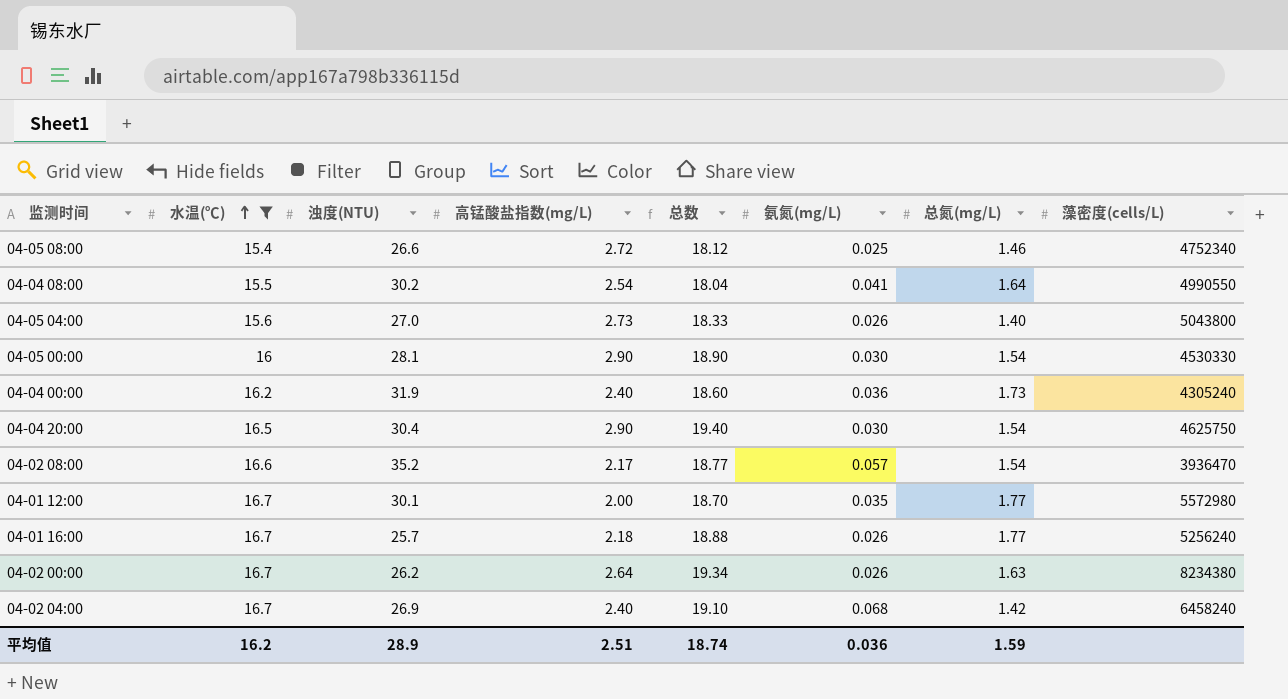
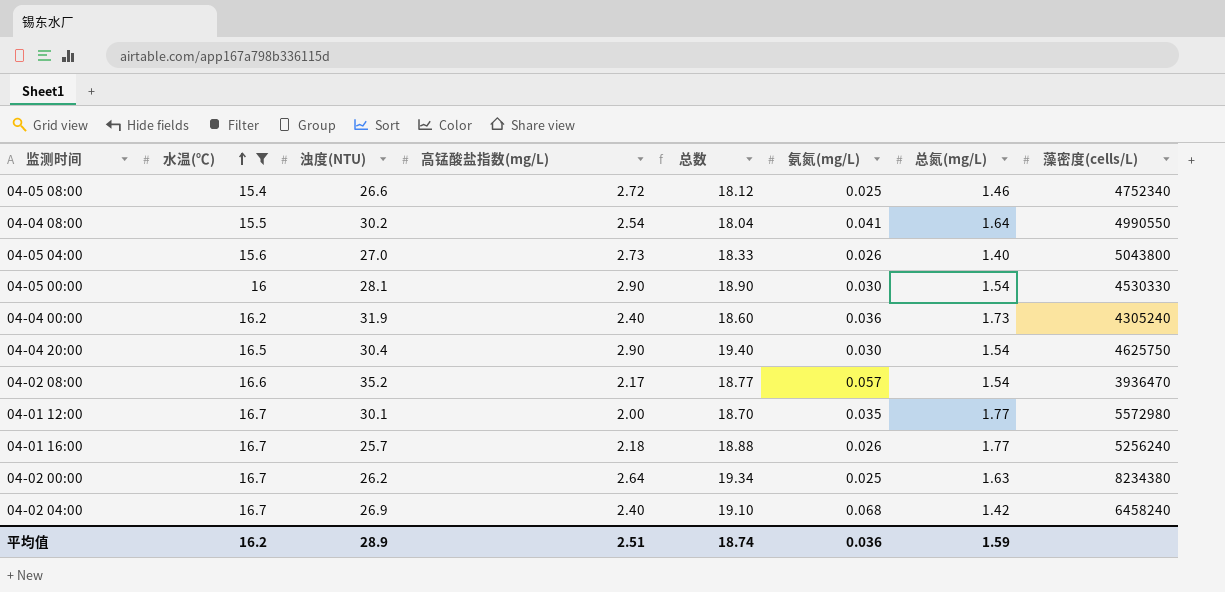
04-02 00:00 | 氨氮(mg/L): 0.026 -> 0.025

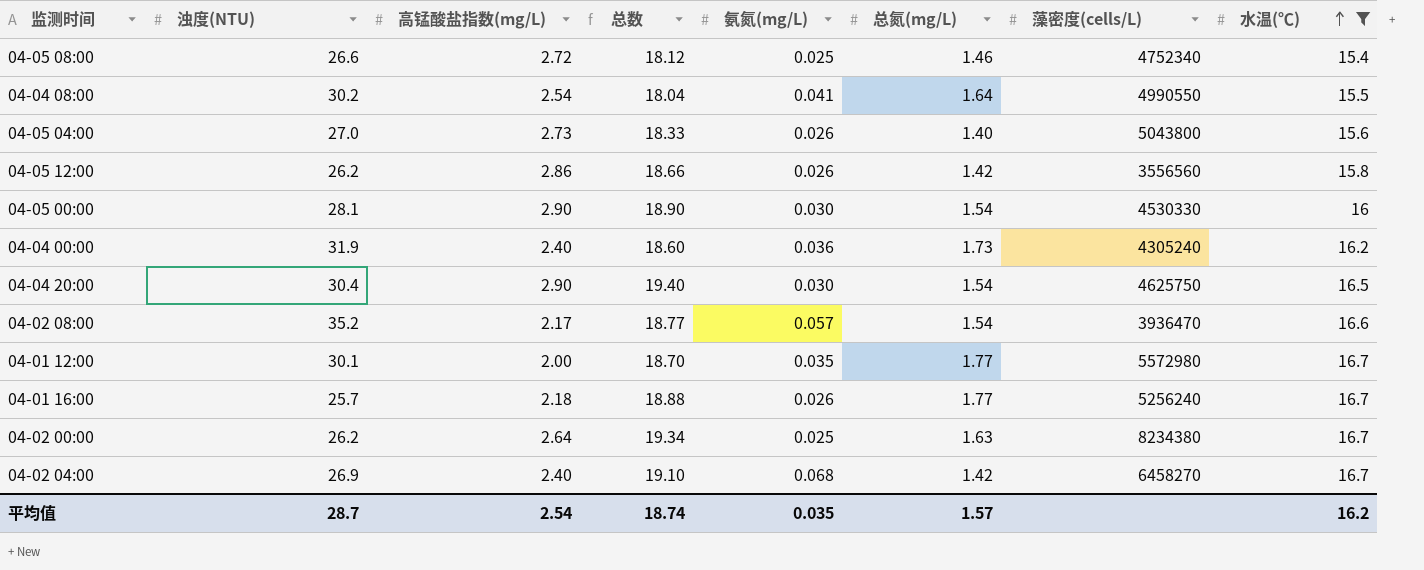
column 水温(℃) | position: 2 -> 8
row 04-05 12:00: none -> 26.2 | 2.86 | 18.66 | 0.026 | 1.42 | 3556560 | 15.8
04-02 04:00 | 藻密度(cells/L): 6458240 -> 6458270
平均值 | 浊度(NTU): 28.9 -> 28.7
平均值 | 高锰酸盐指数(mg/L): 2.51 -> 2.54
平均值 | 氨氮(mg/L): 0.036 -> 0.035
平均值 | 总氮(mg/L): 1.59 -> 1.57

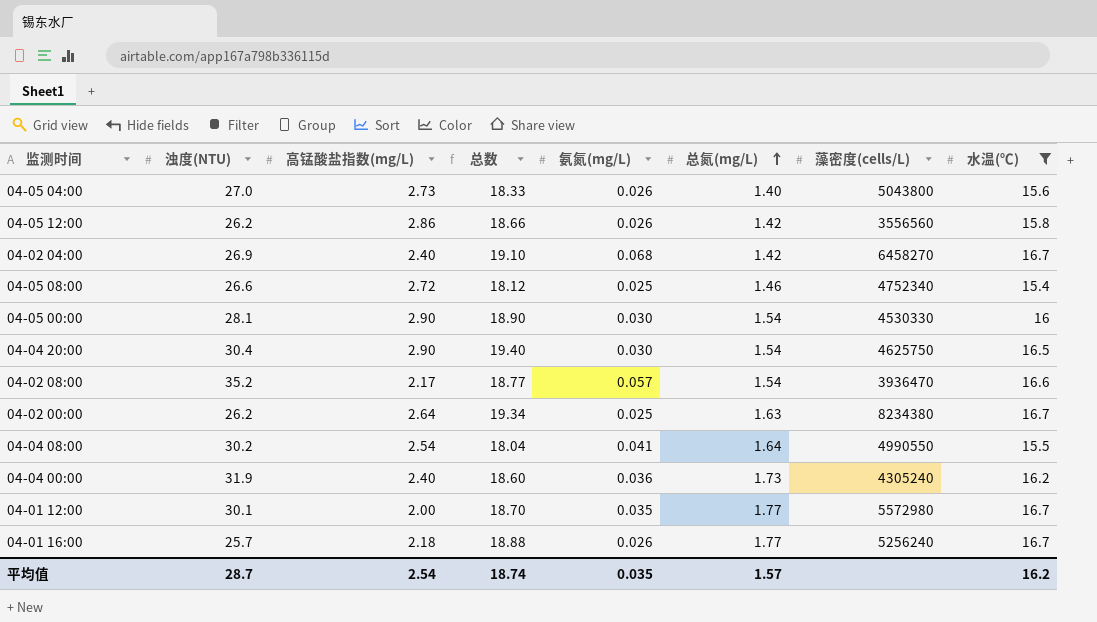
row order: 水温(℃) ascending -> 总氮(mg/L) ascending

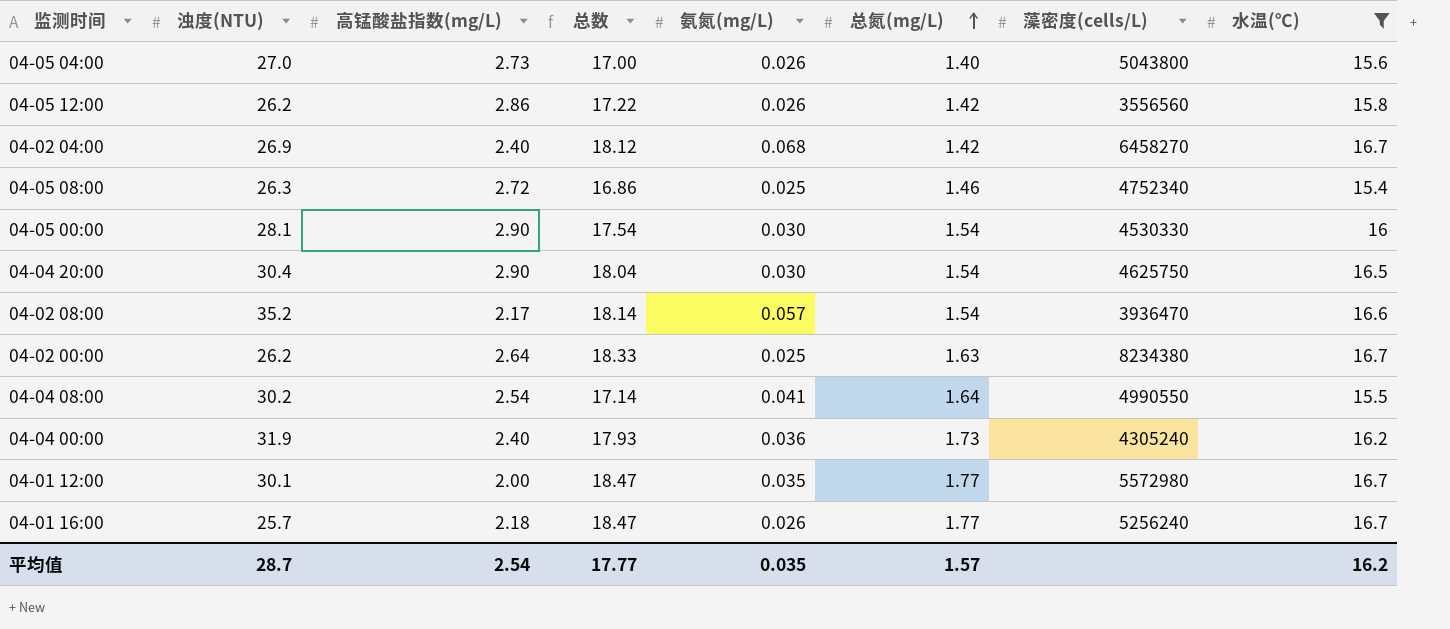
column 总数 | formula: [高锰酸盐指数(mg/L)] + [水温(℃)] -> [总氮(mg/L)] + [水温(℃)]
04-05 08:00 | 浊度(NTU): 26.6 -> 26.3
平均值 | 总数: 18.74 -> 17.77

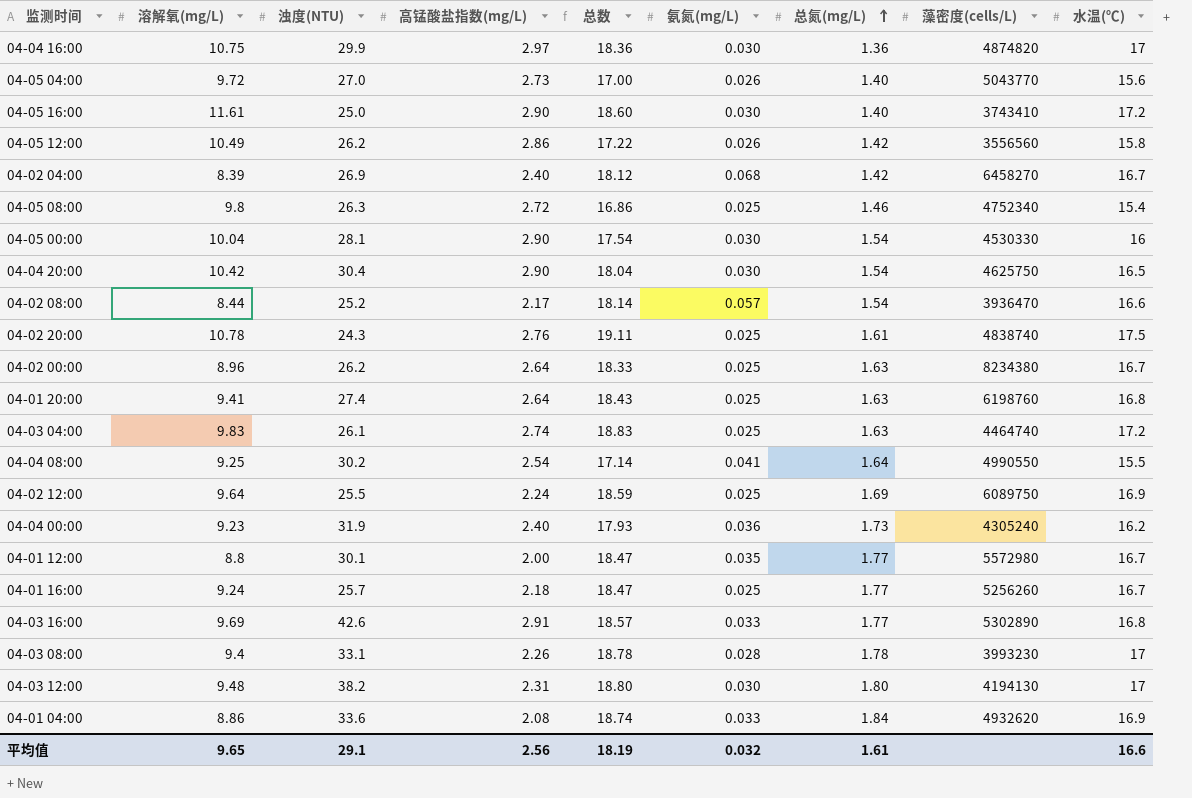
filter: 水温(℃) <= 16.7 -> none
column 溶解氧(mg/L) | position: none -> 2
04-05 04:00 | 藻密度(cells/L): 5043800 -> 5043770
04-02 08:00 | 浊度(NTU): 35.2 -> 25.2
04-01 16:00 | 氨氮(mg/L): 0.026 -> 0.025
04-01 16:00 | 藻密度(cells/L): 5256240 -> 5256260
平均值 | 浊度(NTU): 28.7 -> 29.1
平均值 | 高锰酸盐指数(mg/L): 2.54 -> 2.56
平均值 | 总数: 17.77 -> 18.19
平均值 | 氨氮(mg/L): 0.035 -> 0.032
平均值 | 总氮(mg/L): 1.57 -> 1.61
平均值 | 水温(℃): 16.2 -> 16.6

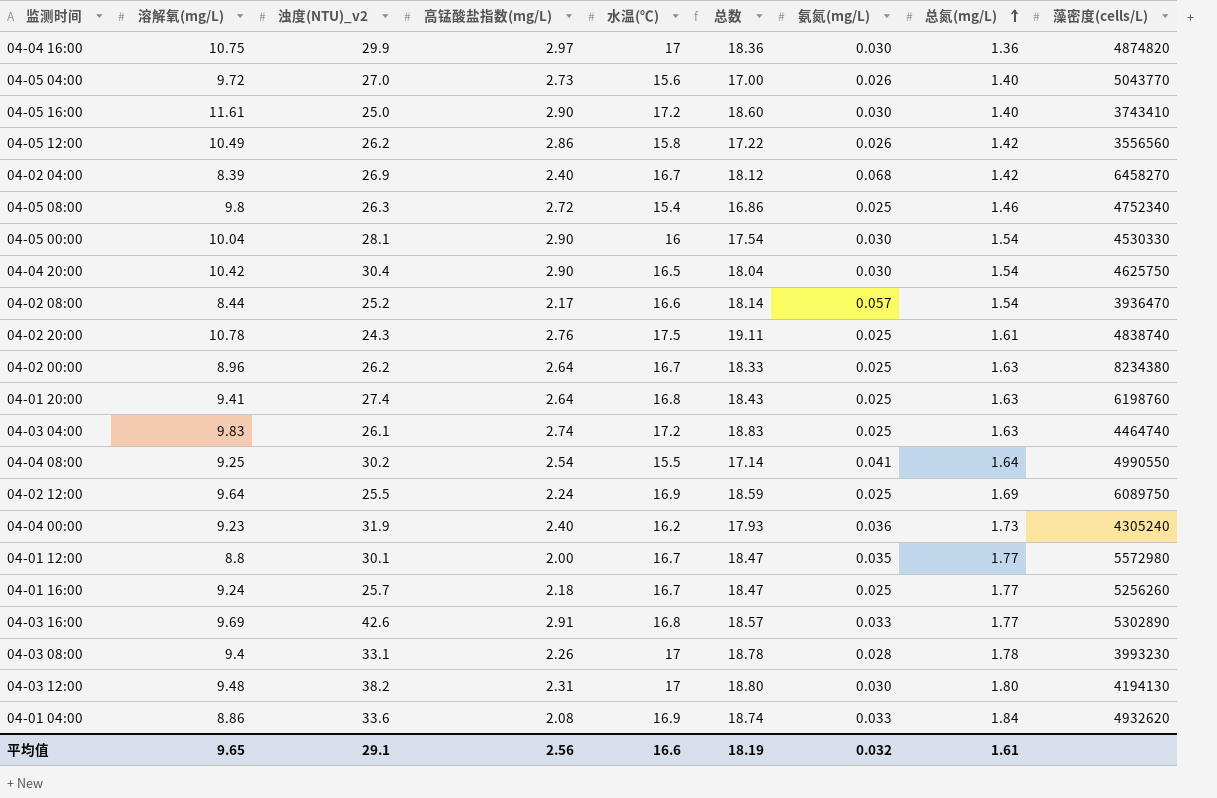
column name: 浊度(NTU) -> 浊度(NTU)_v2
column 水温(℃) | position: 9 -> 5

